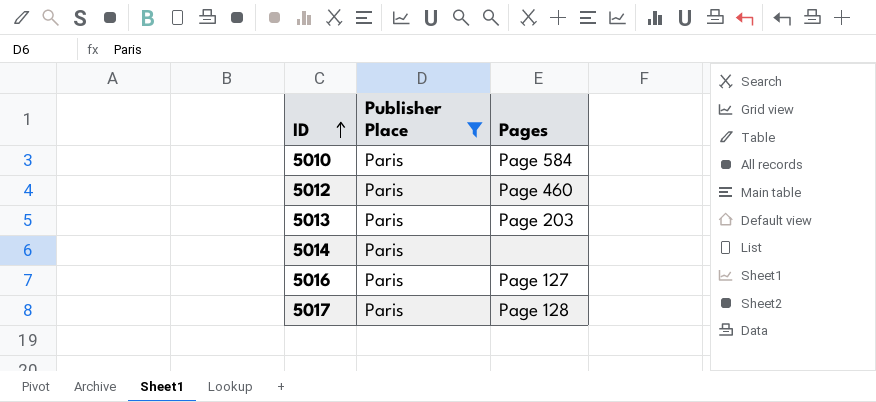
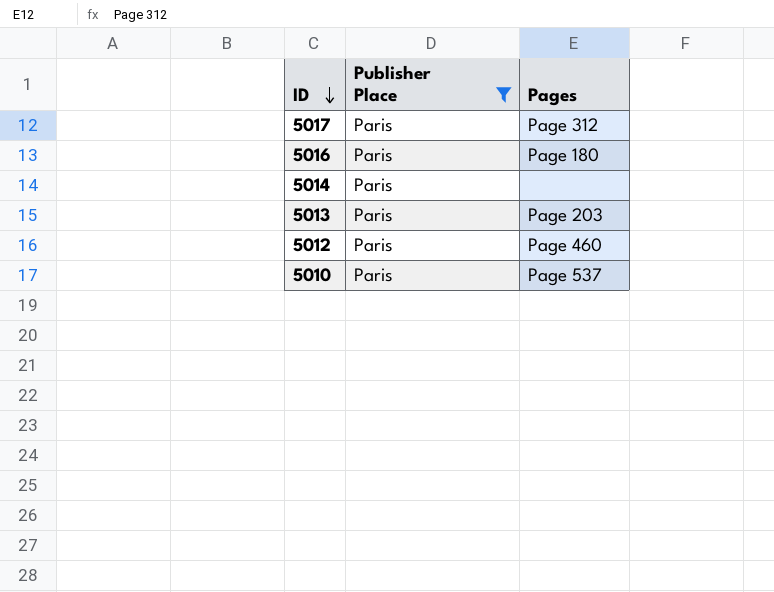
row order: ID ascending -> ID descending
5017 | Pages: Page 128 -> Page 312
5016 | Pages: Page 127 -> Page 180
5010 | Pages: Page 584 -> Page 537

